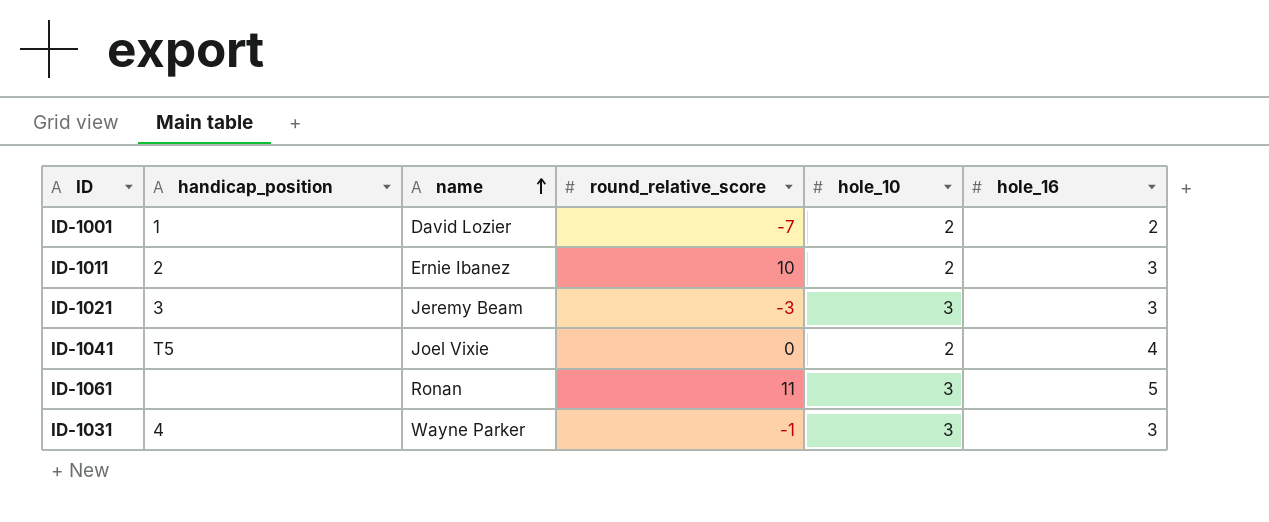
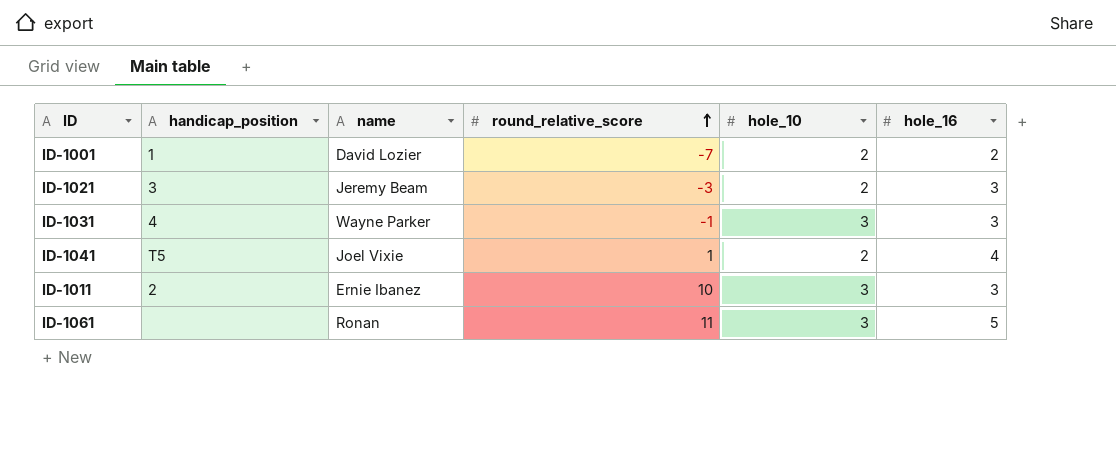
row order: name ascending -> round_relative_score ascending
ID-1021 | hole_10: 3 -> 2
ID-1041 | round_relative_score: 0 -> 1
ID-1011 | hole_10: 2 -> 3

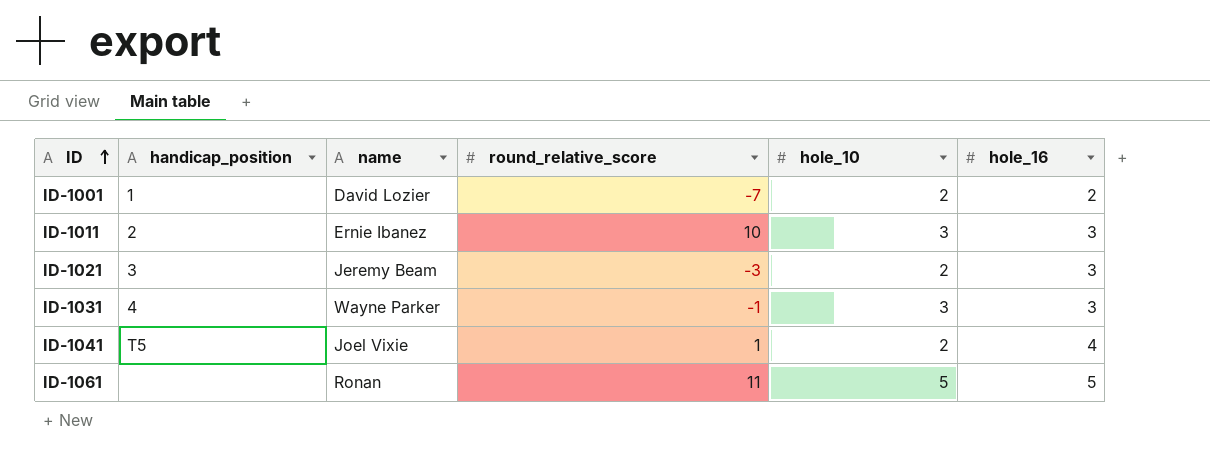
row order: round_relative_score ascending -> ID ascending
ID-1061 | hole_10: 3 -> 5

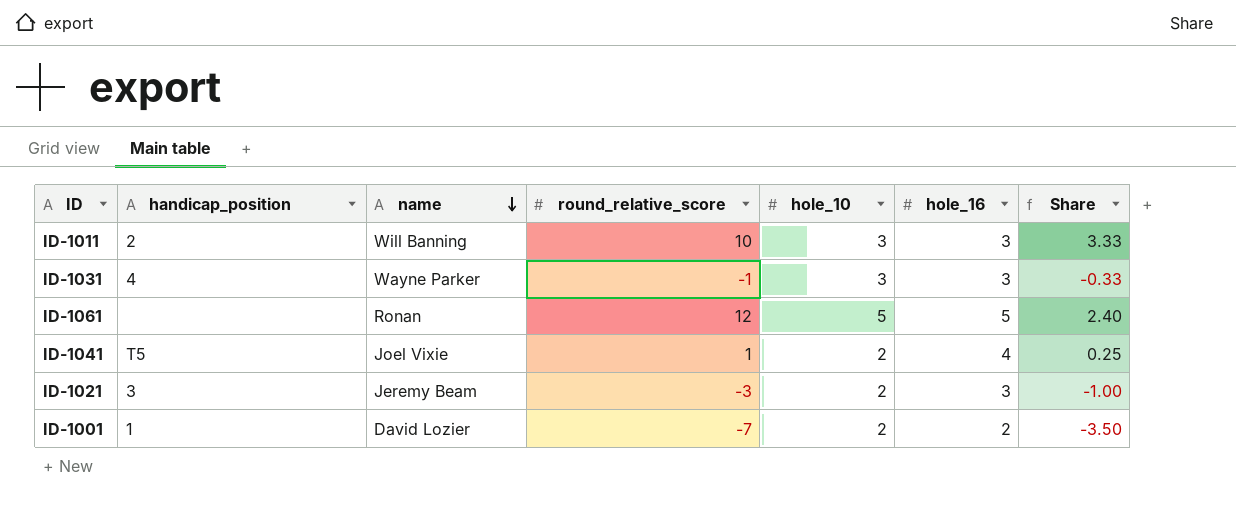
row order: ID ascending -> name descending
column Share | formula: none -> [round_relative_score] / [hole_16]
ID-1011 | name: Ernie Ibanez -> Will Banning
ID-1061 | round_relative_score: 11 -> 12

